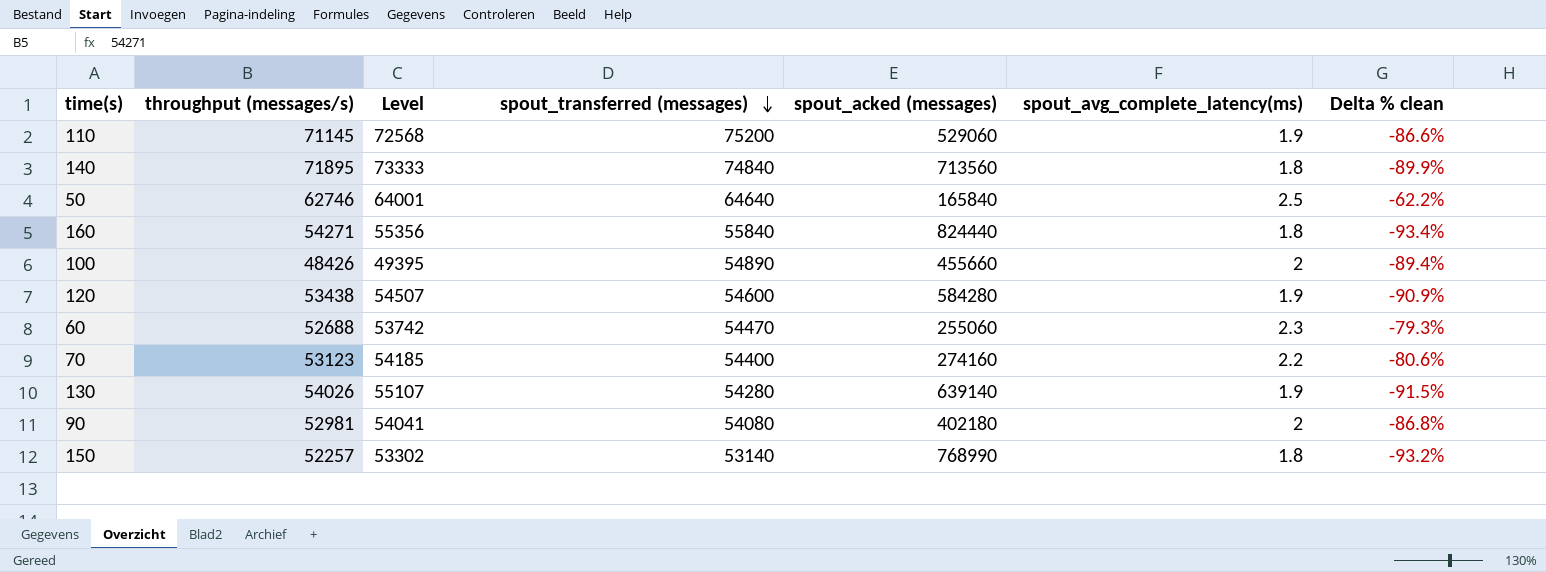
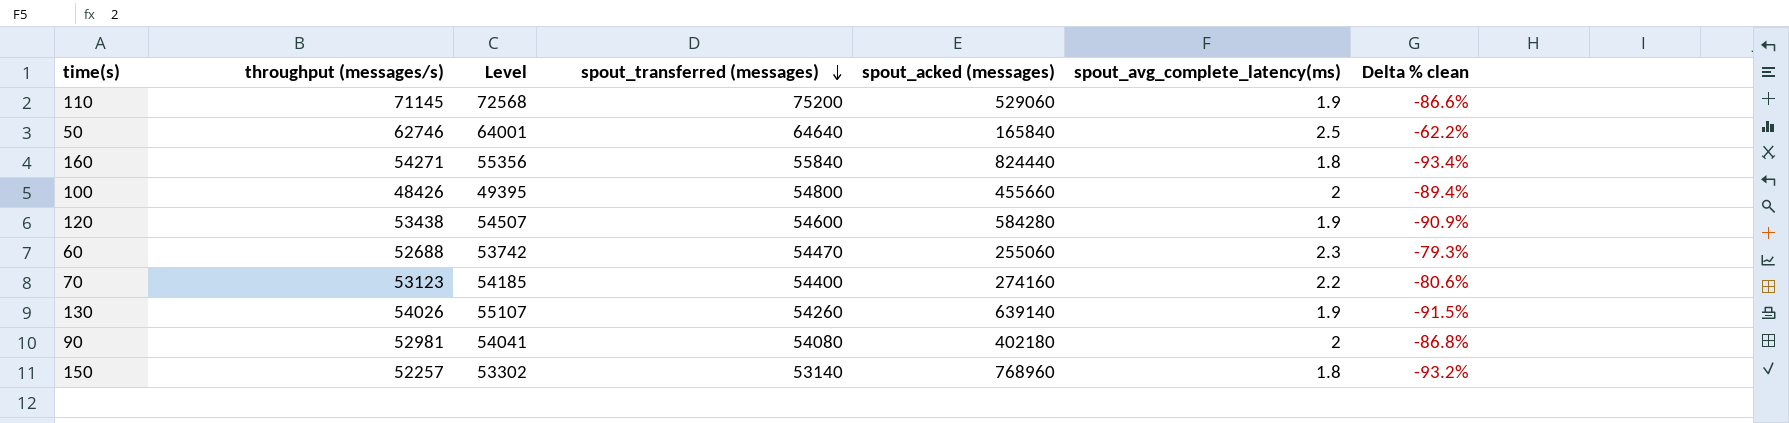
row 140: 71895 | 73333 | 74840 | 713560 | 1.8 | -89.9% -> none
100 | spout_transferred (messages): 54890 -> 54800
130 | spout_transferred (messages): 54280 -> 54260
150 | spout_acked (messages): 768990 -> 768960

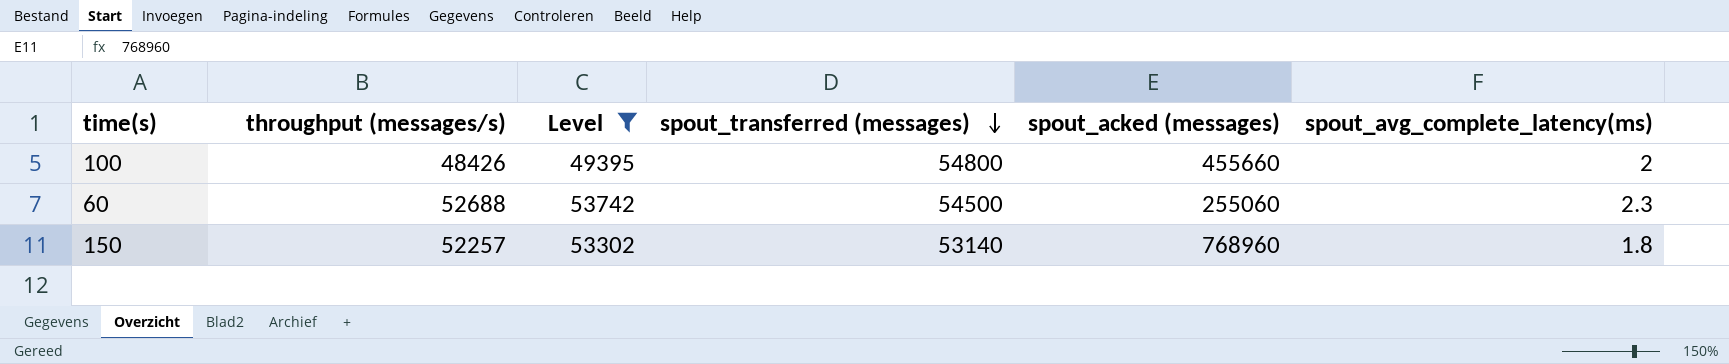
filter: none -> Level <= 53742
column Delta % clean | formula: ([throughput (messages/s)] - [spout_acked (messages)]) / [spout_acked (messages)] -> none
60 | spout_transferred (messages): 54470 -> 54500

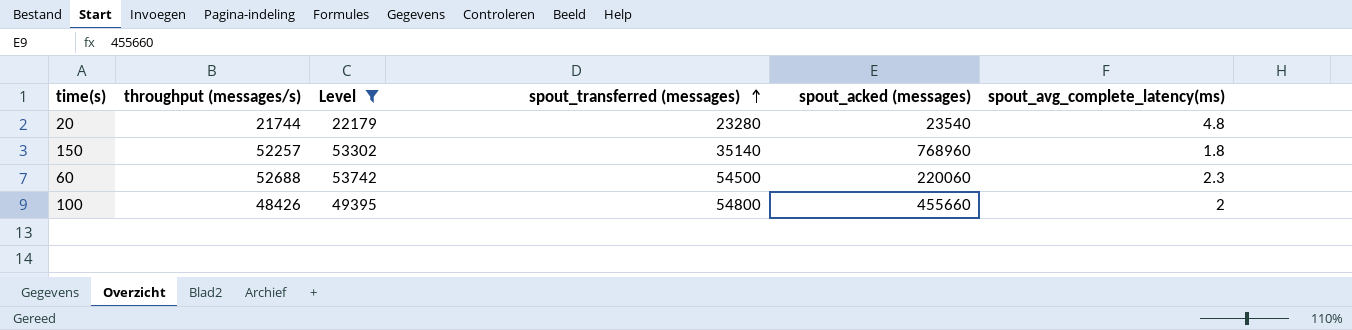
row order: spout_transferred (messages) descending -> spout_transferred (messages) ascending
row 20: none -> 21744 | 22179 | 23280 | 23540 | 4.8
150 | spout_transferred (messages): 53140 -> 35140
60 | spout_acked (messages): 255060 -> 220060

